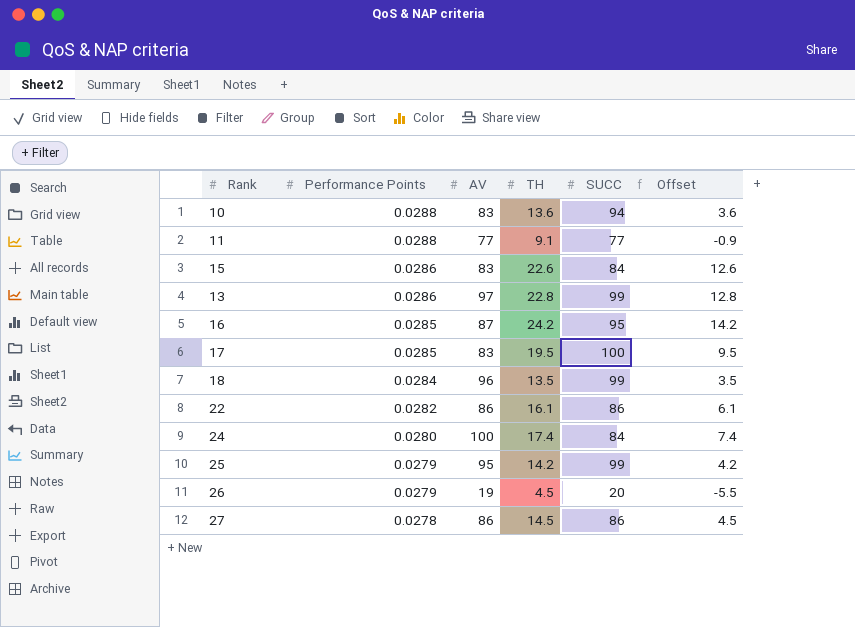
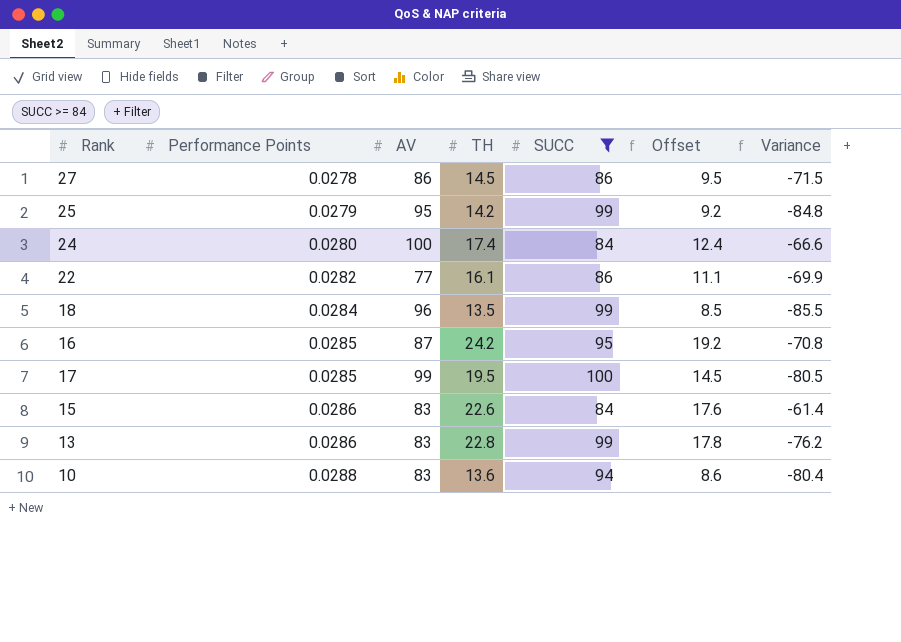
filter: none -> SUCC >= 84
row order: Performance Points descending -> Performance Points ascending
column Offset | formula: [TH] - 10 -> [TH] - 5
column Variance | formula: none -> [TH] - [SUCC]
22 | AV: 86 -> 77
17 | AV: 83 -> 99
13 | AV: 97 -> 83

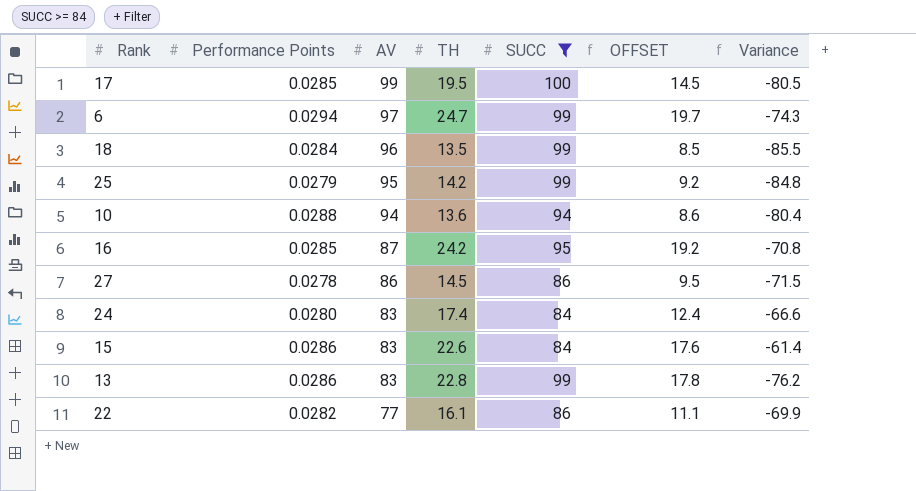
row order: Performance Points ascending -> AV descending
column name: Offset -> OFFSET
row 6: none -> 0.0294 | 97 | 24.7 | 99 | 19.7 | -74.3
10 | AV: 83 -> 94
24 | AV: 100 -> 83

